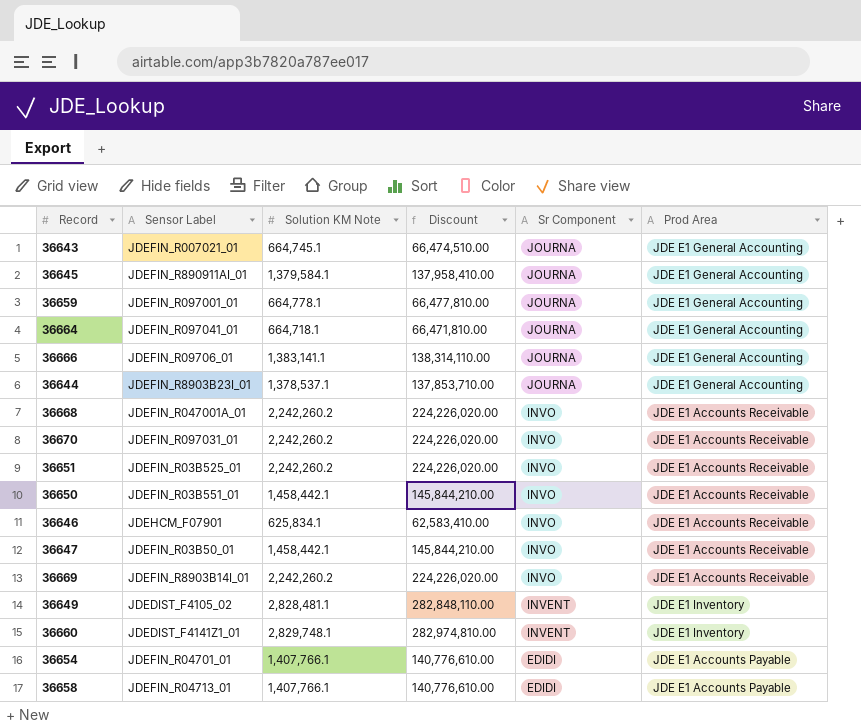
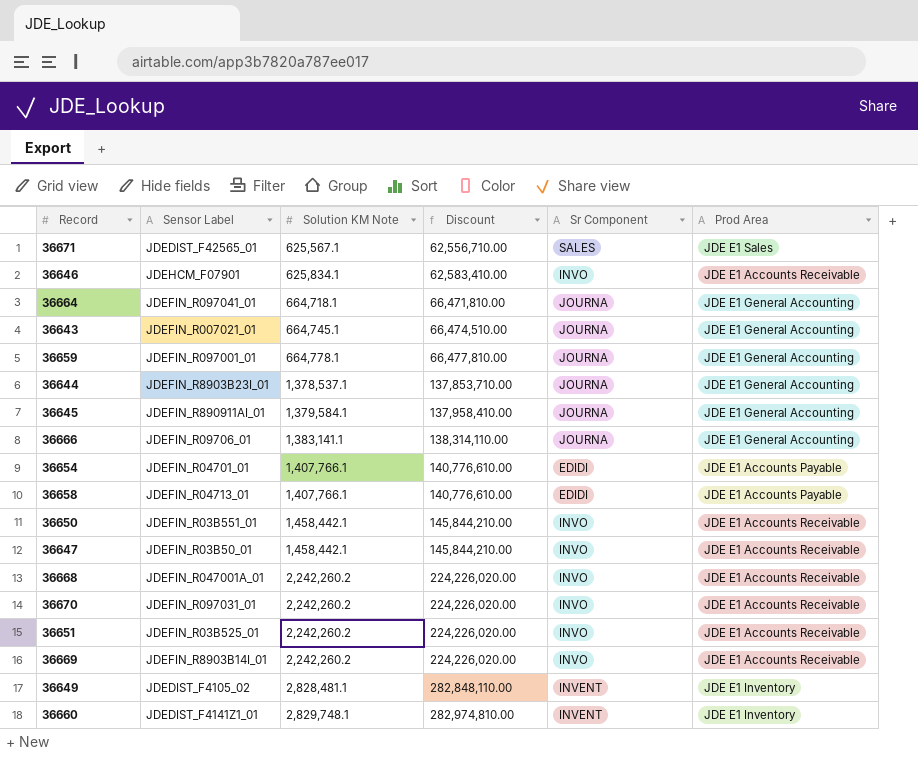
row order: Sr Component descending -> Solution KM Note ascending
row 36671: none -> JDEDIST_F42565_01 | 625,567.1 | 62,556,710.00 | SALES | JDE E1 Sales

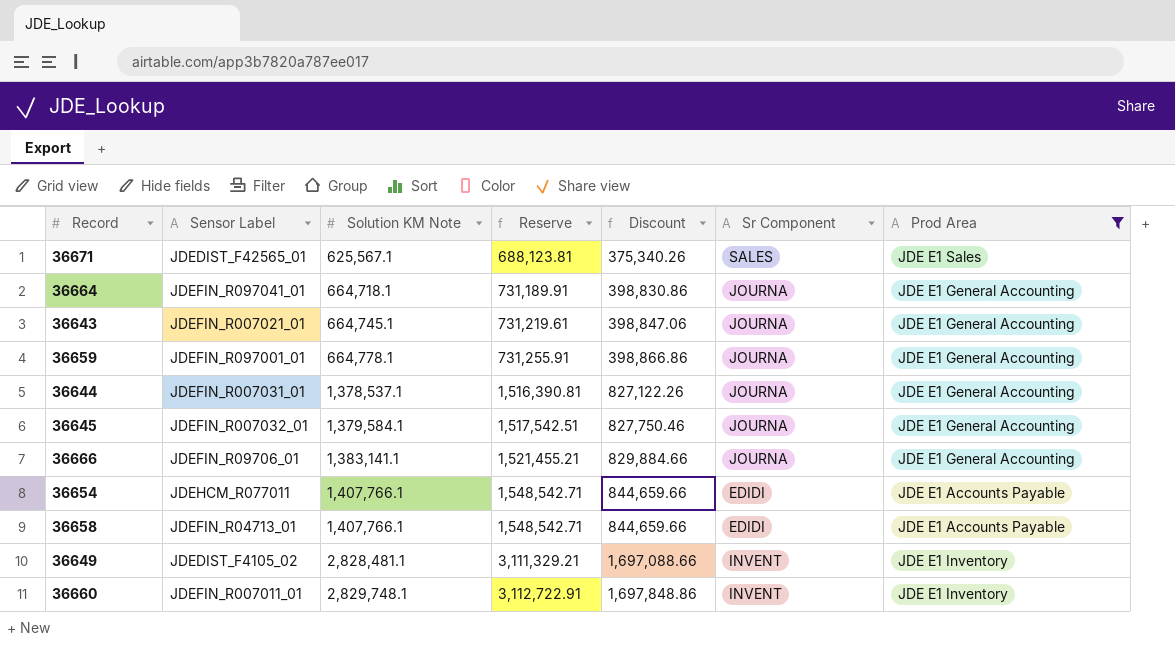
filter: none -> Prod Area != JDE E1 Accounts Receivable
column Reserve | formula: none -> [Solution KM Note] * 1.1
column Discount | formula: [Solution KM Note] * 100 -> [Solution KM Note] * 0.6
36644 | Sensor Label: JDEFIN_R8903B23I_01 -> JDEFIN_R007031_01
36645 | Sensor Label: JDEFIN_R890911AI_01 -> JDEFIN_R007032_01
36654 | Sensor Label: JDEFIN_R04701_01 -> JDEHCM_R077011
36660 | Sensor Label: JDEDIST_F4141Z1_01 -> JDEFIN_R007011_01

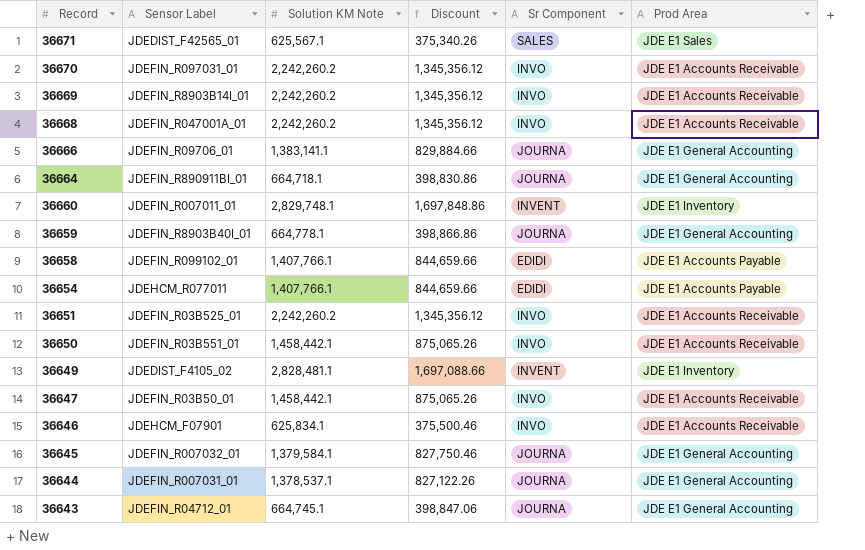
filter: Prod Area != JDE E1 Accounts Receivable -> none
row order: Solution KM Note ascending -> Record descending
column Reserve | formula: [Solution KM Note] * 1.1 -> none
36664 | Sensor Label: JDEFIN_R097041_01 -> JDEFIN_R890911BI_01
36659 | Sensor Label: JDEFIN_R097001_01 -> JDEFIN_R8903B40I_01
36658 | Sensor Label: JDEFIN_R04713_01 -> JDEFIN_R099102_01
36643 | Sensor Label: JDEFIN_R007021_01 -> JDEFIN_R04712_01

